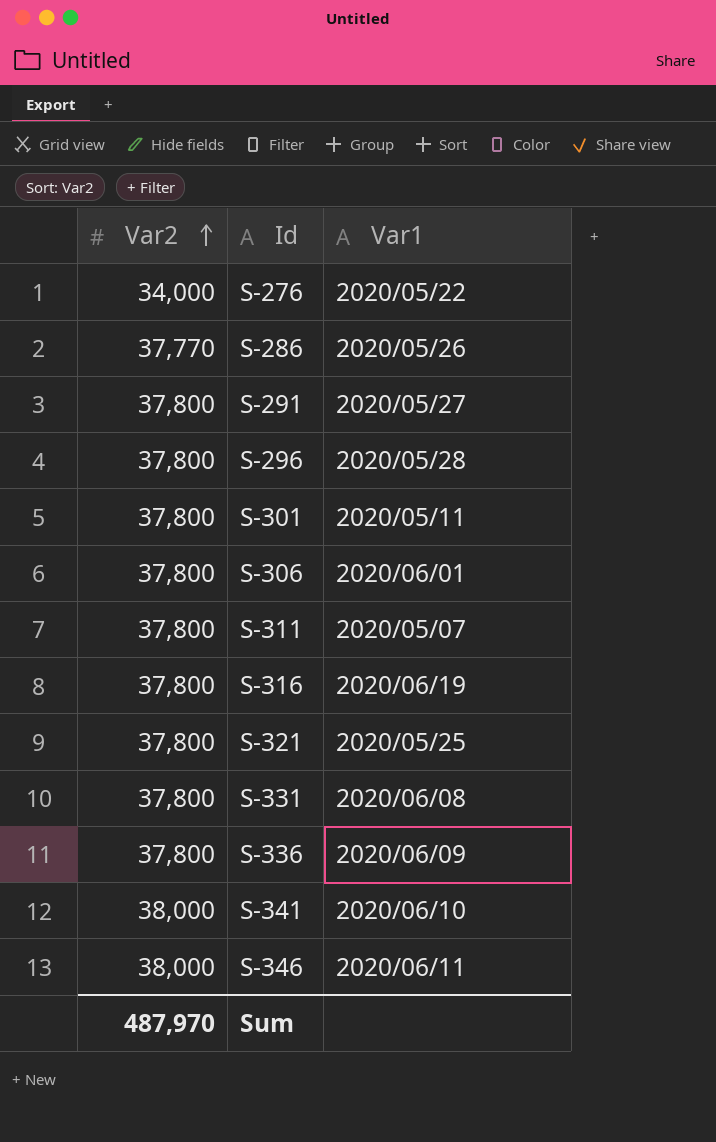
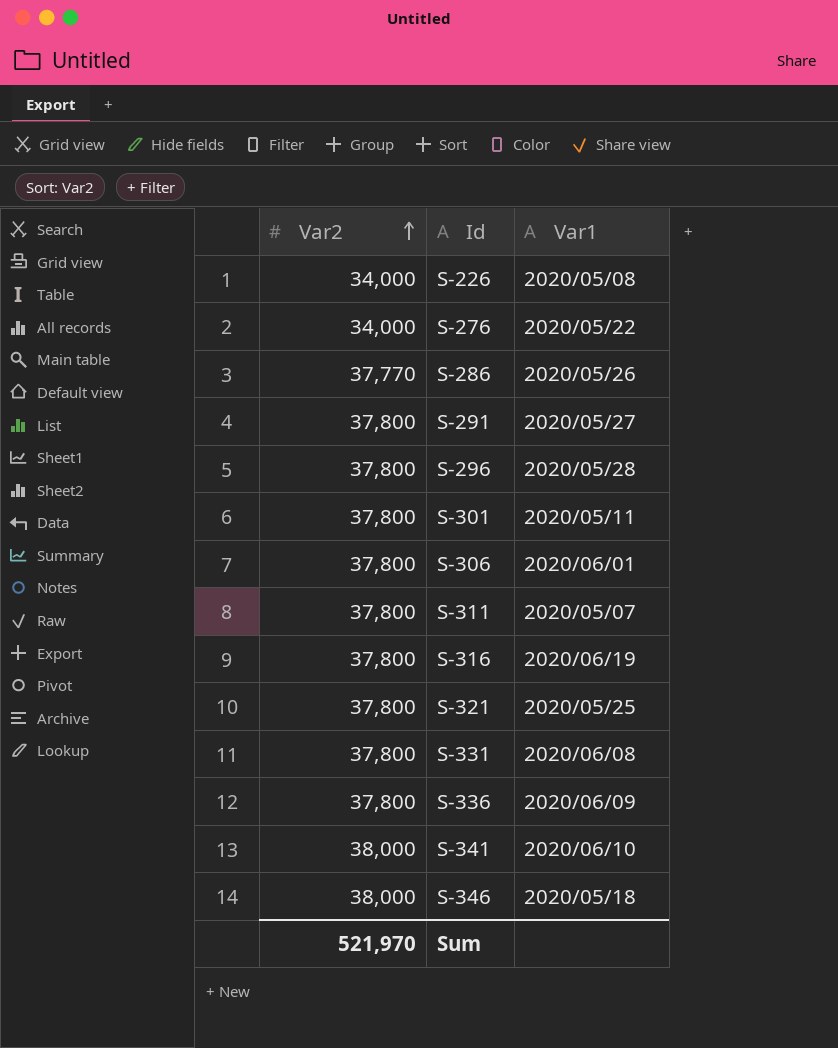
row S-226: none -> 34,000 | 2020/05/08
S-346 | Var1: 2020/06/11 -> 2020/05/18
Sum | Var2: 487,970 -> 521,970

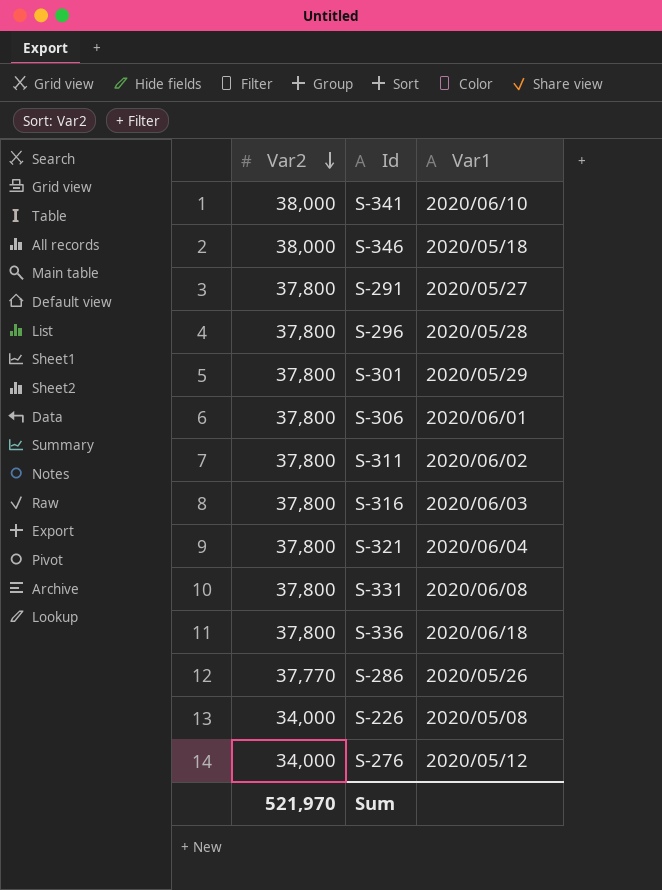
row order: Var2 ascending -> Var2 descending
S-301 | Var1: 2020/05/11 -> 2020/05/29
S-311 | Var1: 2020/05/07 -> 2020/06/02
S-316 | Var1: 2020/06/19 -> 2020/06/03
S-321 | Var1: 2020/05/25 -> 2020/06/04
S-336 | Var1: 2020/06/09 -> 2020/06/18
S-276 | Var1: 2020/05/22 -> 2020/05/12

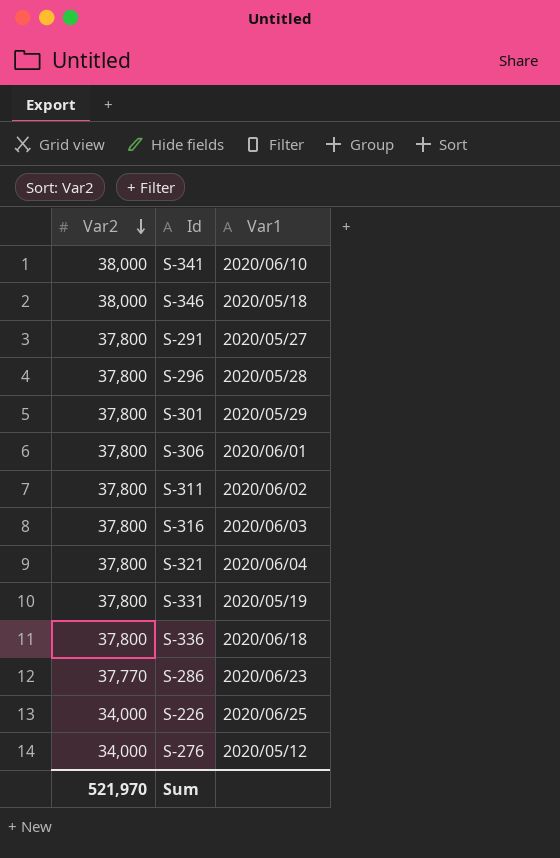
S-331 | Var1: 2020/06/08 -> 2020/05/19
S-286 | Var1: 2020/05/26 -> 2020/06/23
S-226 | Var1: 2020/05/08 -> 2020/06/25

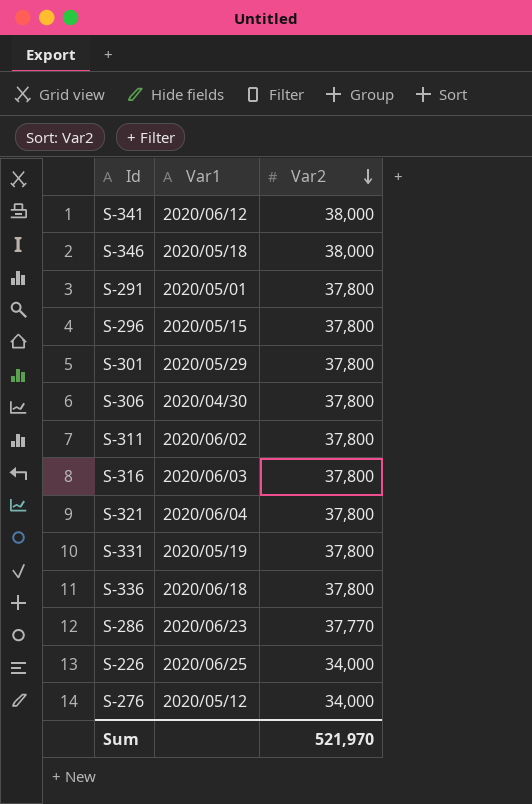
column Var2 | position: 1 -> 3
S-341 | Var1: 2020/06/10 -> 2020/06/12
S-291 | Var1: 2020/05/27 -> 2020/05/01
S-296 | Var1: 2020/05/28 -> 2020/05/15
S-306 | Var1: 2020/06/01 -> 2020/04/30

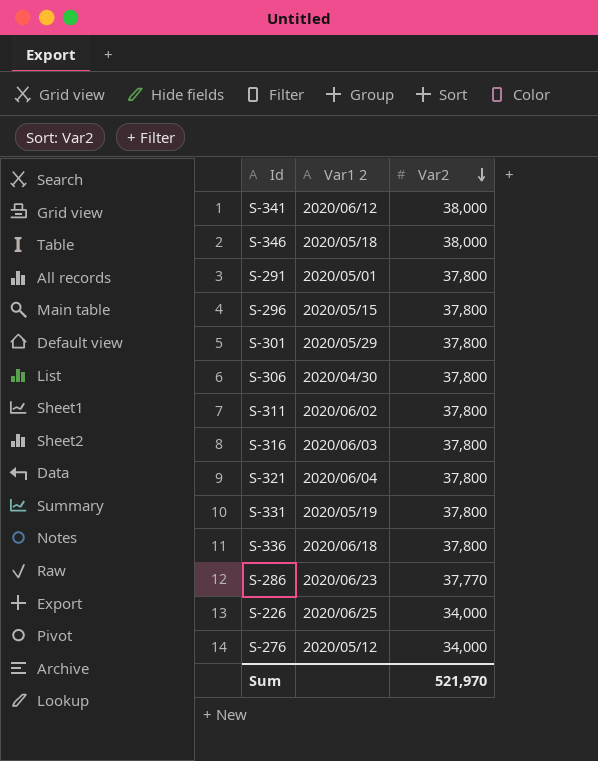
column name: Var1 -> Var1 2

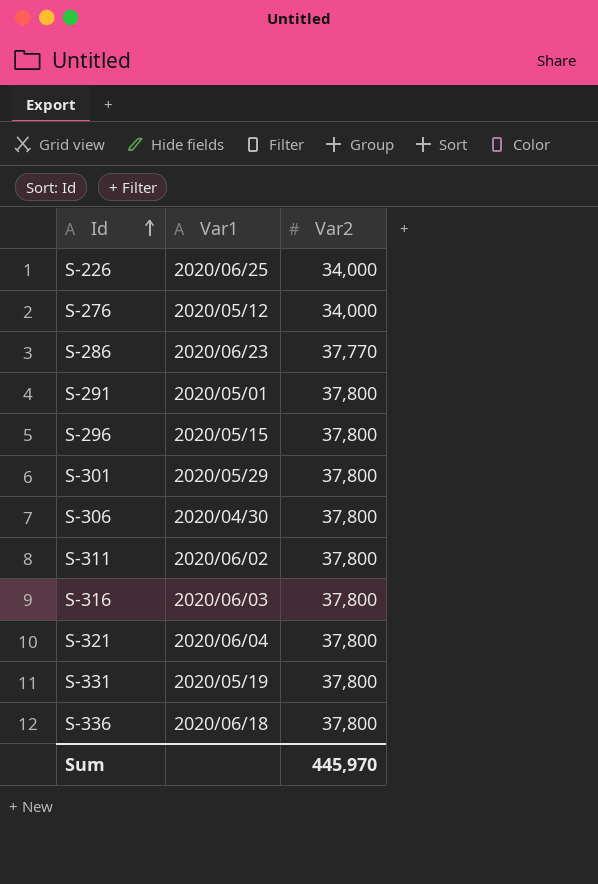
row order: Var2 descending -> Id ascending
column name: Var1 2 -> Var1
row S-341: 2020/06/12 | 38,000 -> none
row S-346: 2020/05/18 | 38,000 -> none
Sum | Var2: 521,970 -> 445,970

